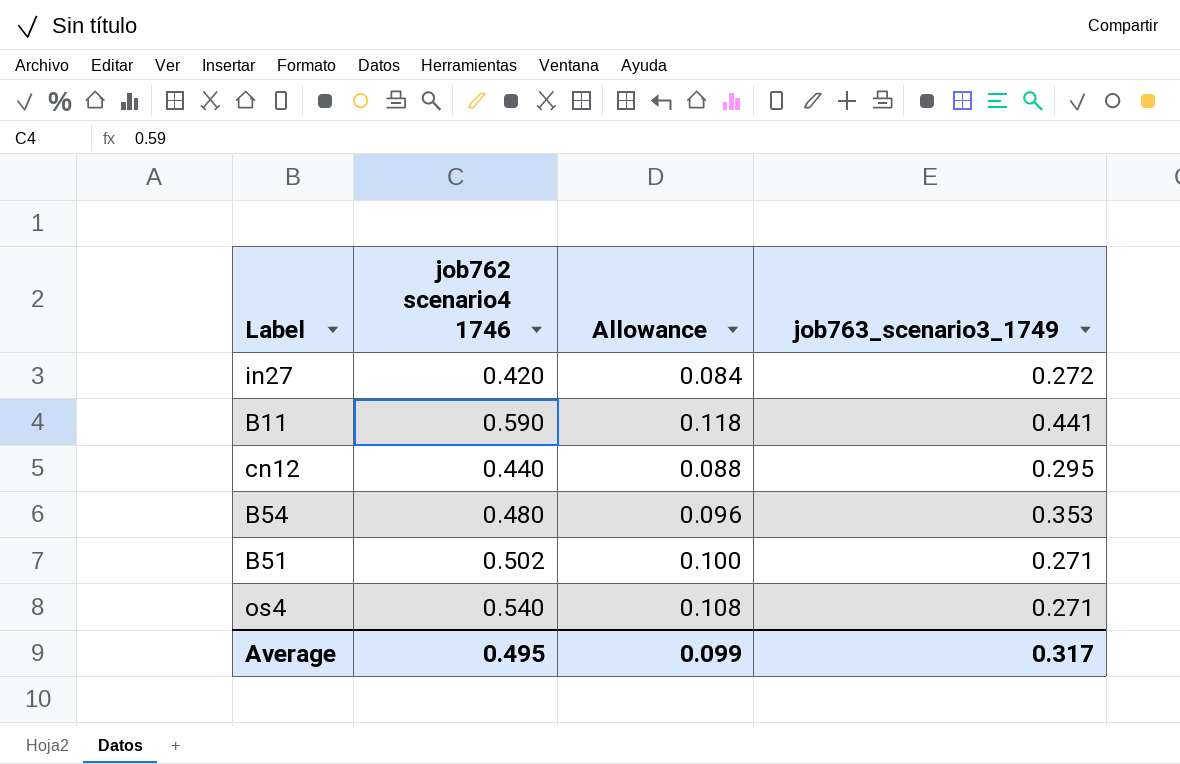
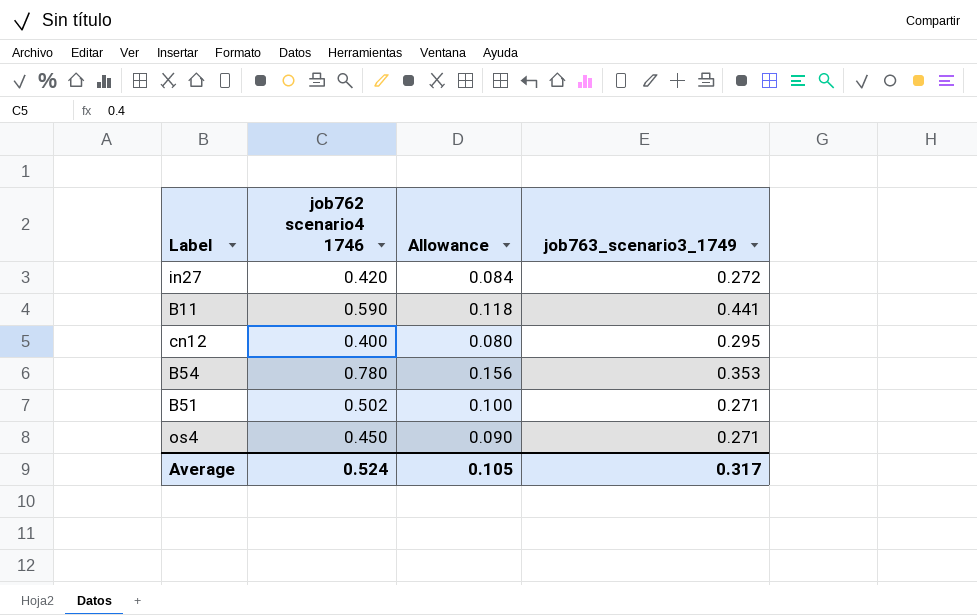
cn12 | job762 scenario4 1746: 0.440 -> 0.400
cn12 | Allowance: 0.088 -> 0.080
B54 | job762 scenario4 1746: 0.480 -> 0.780
B54 | Allowance: 0.096 -> 0.156
os4 | job762 scenario4 1746: 0.540 -> 0.450
os4 | Allowance: 0.108 -> 0.090
Average | job762 scenario4 1746: 0.495 -> 0.524
Average | Allowance: 0.099 -> 0.105

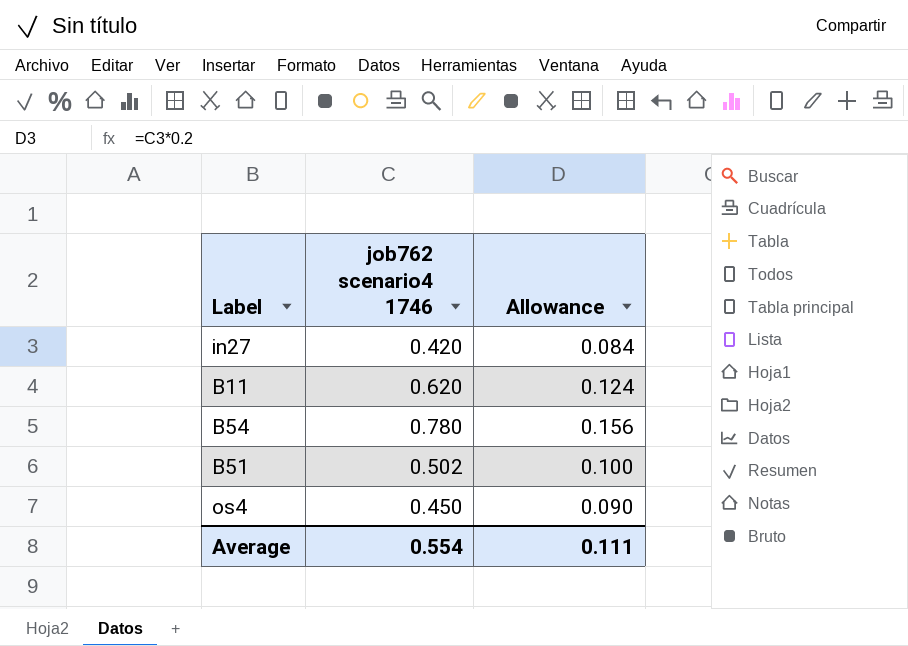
column job763_scenario3_1749 | position: 4 -> none
row cn12: 0.400 | 0.080 | 0.295 -> none
B11 | job762 scenario4 1746: 0.590 -> 0.620
B11 | Allowance: 0.118 -> 0.124
Average | job762 scenario4 1746: 0.524 -> 0.554
Average | Allowance: 0.105 -> 0.111

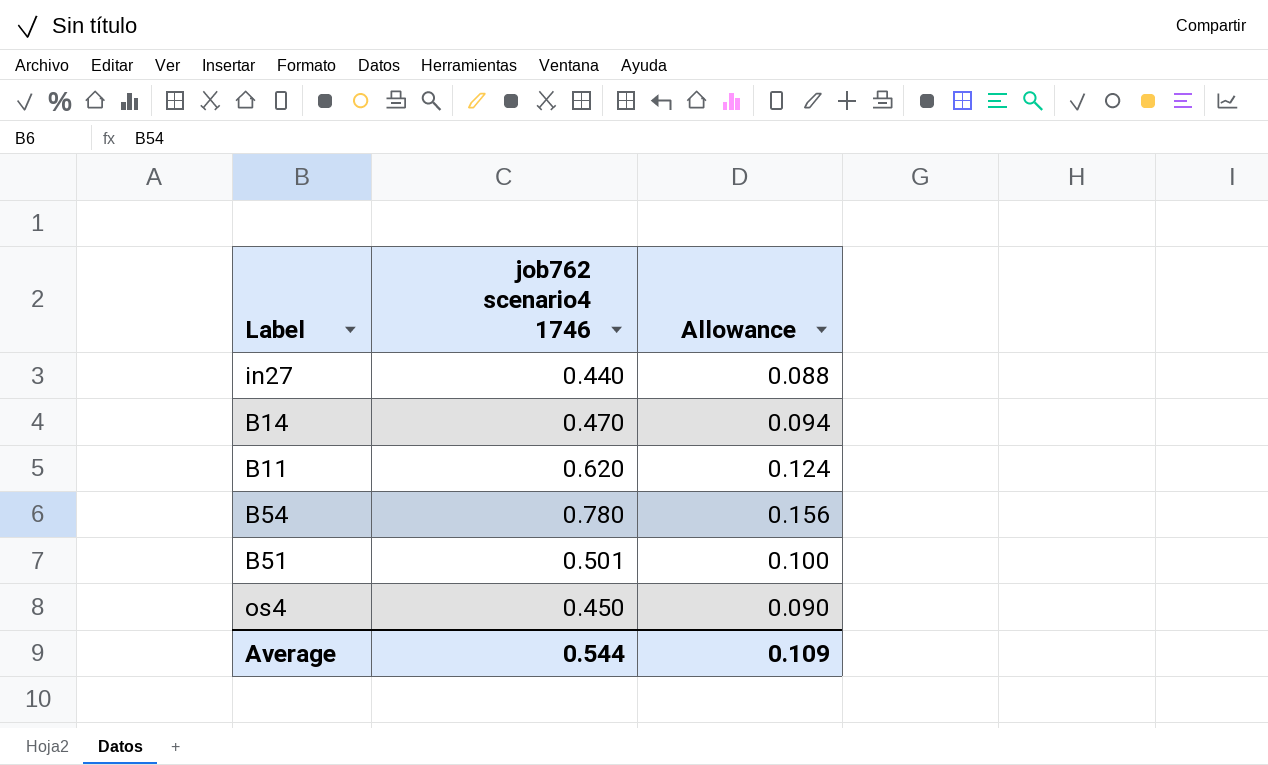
in27 | job762 scenario4 1746: 0.420 -> 0.440
in27 | Allowance: 0.084 -> 0.088
row B14: none -> 0.470 | 0.094
B51 | job762 scenario4 1746: 0.502 -> 0.501
Average | job762 scenario4 1746: 0.554 -> 0.544
Average | Allowance: 0.111 -> 0.109

